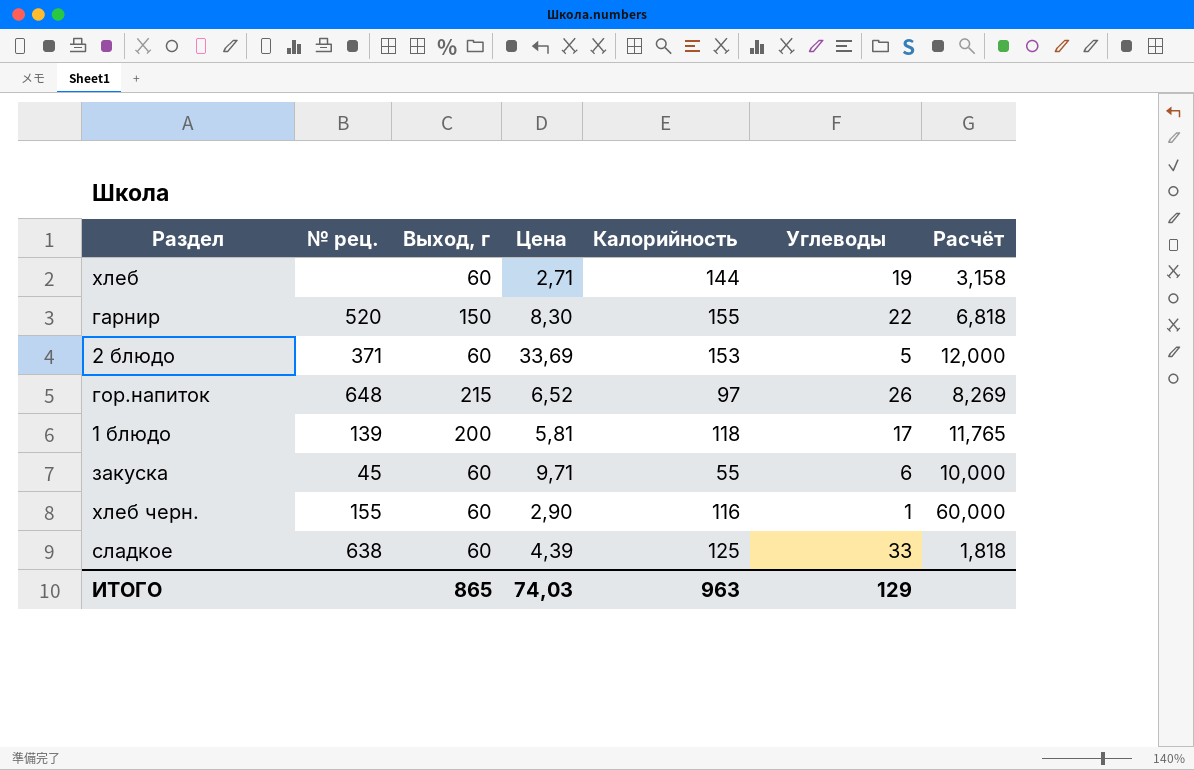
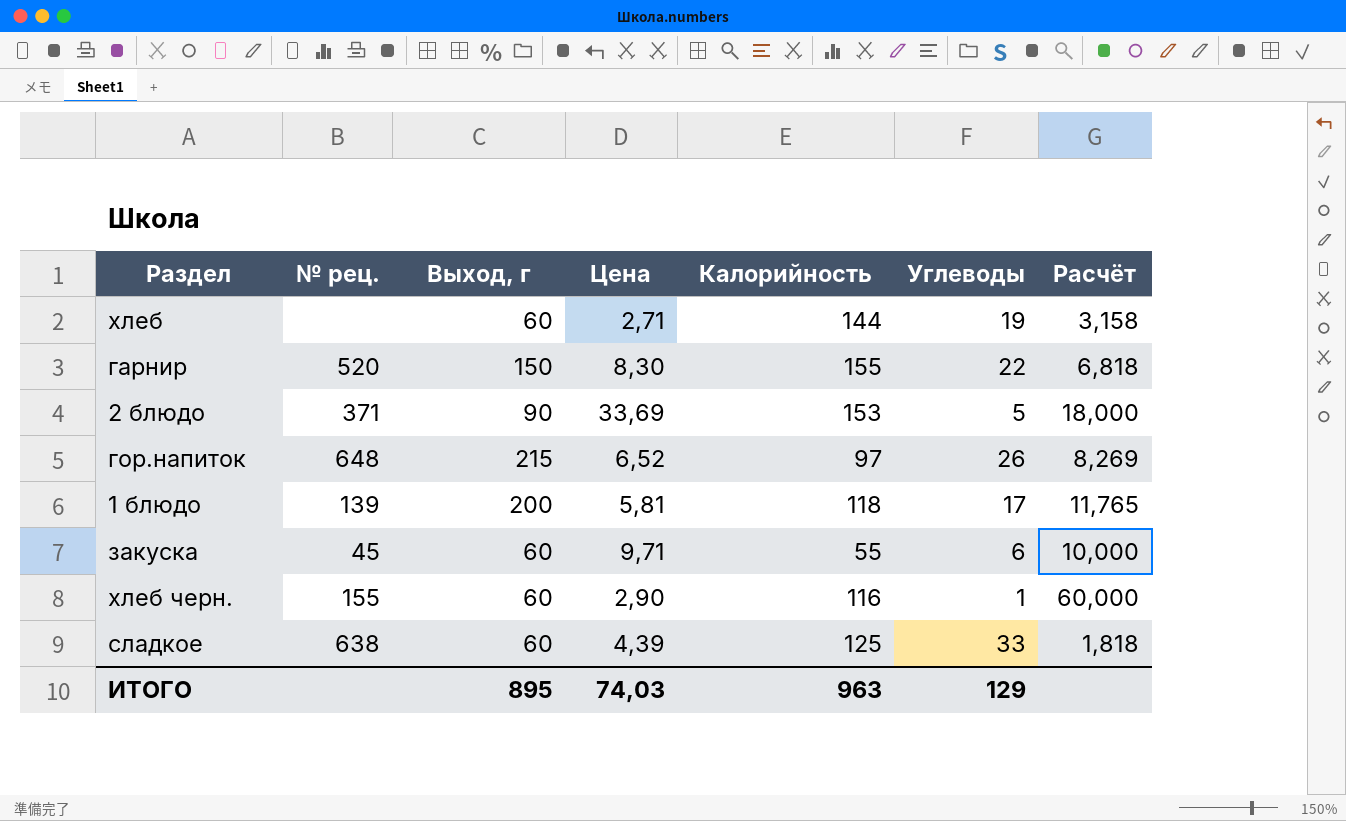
2 блюдо | Выход, г: 60 -> 90
2 блюдо | Расчёт: 12,000 -> 18,000
ИТОГО | Выход, г: 865 -> 895

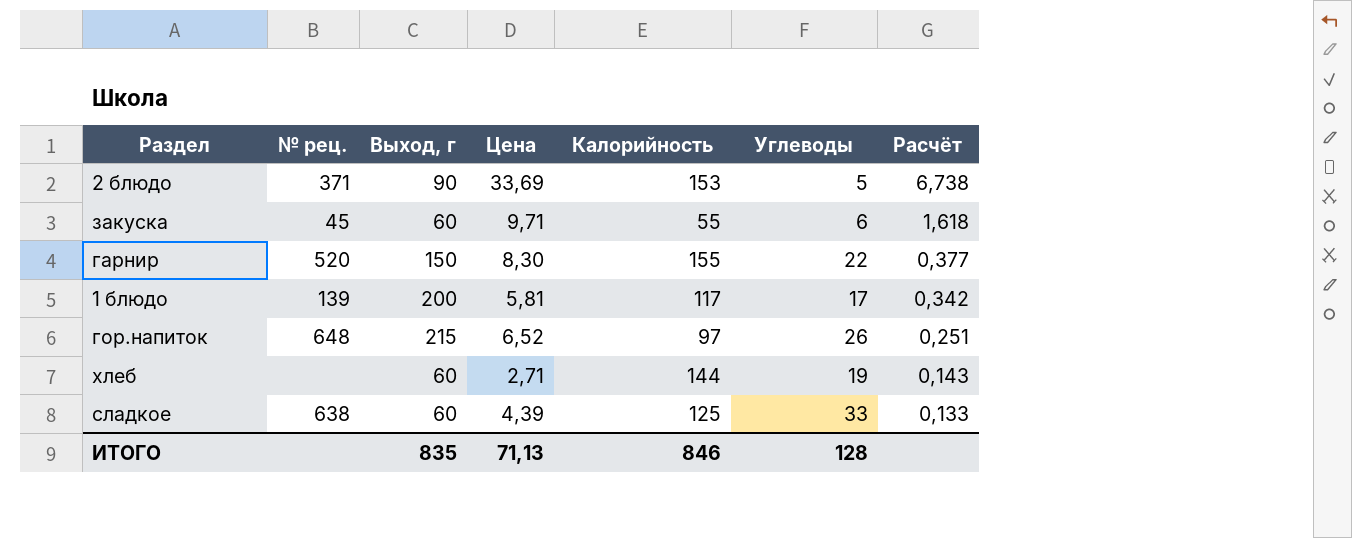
row order: none -> Расчёт descending
column Расчёт | formula: [Выход, г] / [Углеводы] -> [Цена] / [Углеводы]
row хлеб черн.: 155 | 60 | 2,90 | 116 | 1 | 60,000 -> none
1 блюдо | Калорийность: 118 -> 117
ИТОГО | Выход, г: 895 -> 835
ИТОГО | Цена: 74,03 -> 71,13
ИТОГО | Калорийность: 963 -> 846
ИТОГО | Углеводы: 129 -> 128

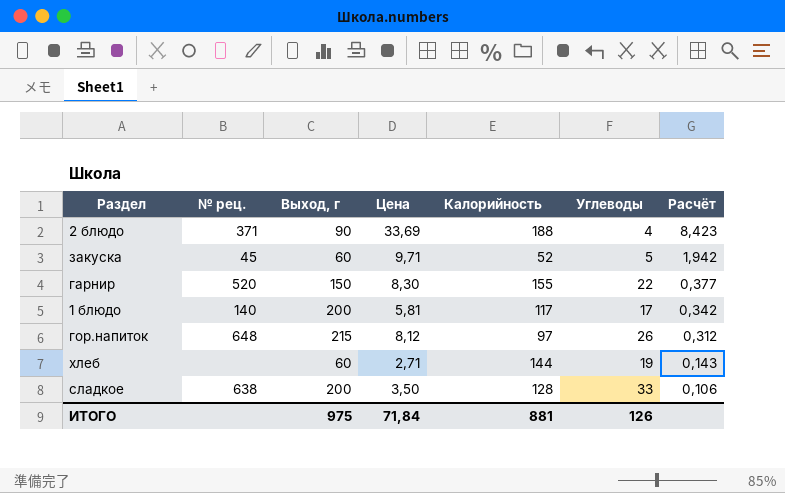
2 блюдо | Калорийность: 153 -> 188
2 блюдо | Углеводы: 5 -> 4
2 блюдо | Расчёт: 6,738 -> 8,423
закуска | Калорийность: 55 -> 52
закуска | Углеводы: 6 -> 5
закуска | Расчёт: 1,618 -> 1,942
1 блюдо | № рец.: 139 -> 140
гор.напиток | Цена: 6,52 -> 8,12
гор.напиток | Расчёт: 0,251 -> 0,312
сладкое | Выход, г: 60 -> 200
сладкое | Цена: 4,39 -> 3,50
сладкое | Калорийность: 125 -> 128
сладкое | Расчёт: 0,133 -> 0,106
ИТОГО | Выход, г: 835 -> 975
ИТОГО | Цена: 71,13 -> 71,84
ИТОГО | Калорийность: 846 -> 881
ИТОГО | Углеводы: 128 -> 126

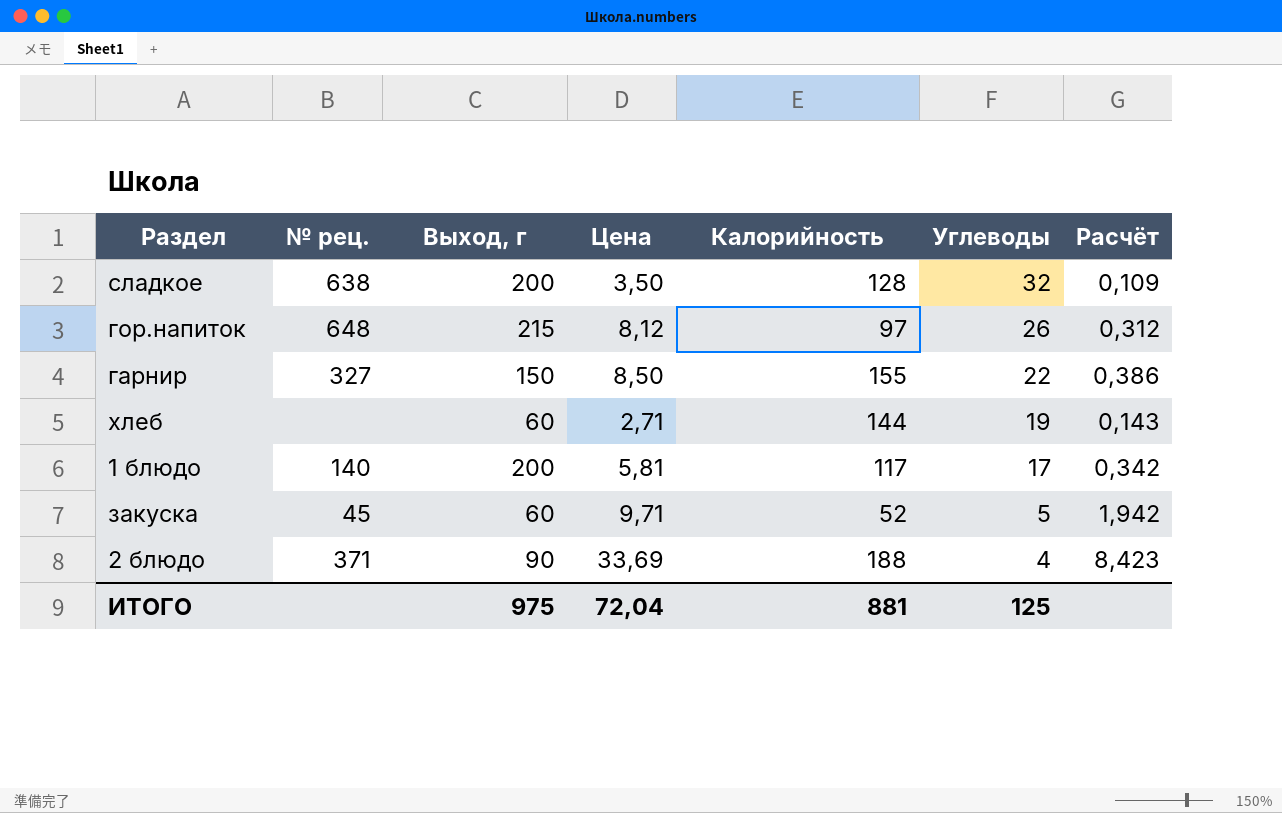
row order: Расчёт descending -> Углеводы descending
сладкое | Углеводы: 33 -> 32
сладкое | Расчёт: 0,106 -> 0,109
гарнир | № рец.: 520 -> 327
гарнир | Цена: 8,30 -> 8,50
гарнир | Расчёт: 0,377 -> 0,386
ИТОГО | Цена: 71,84 -> 72,04
ИТОГО | Углеводы: 126 -> 125

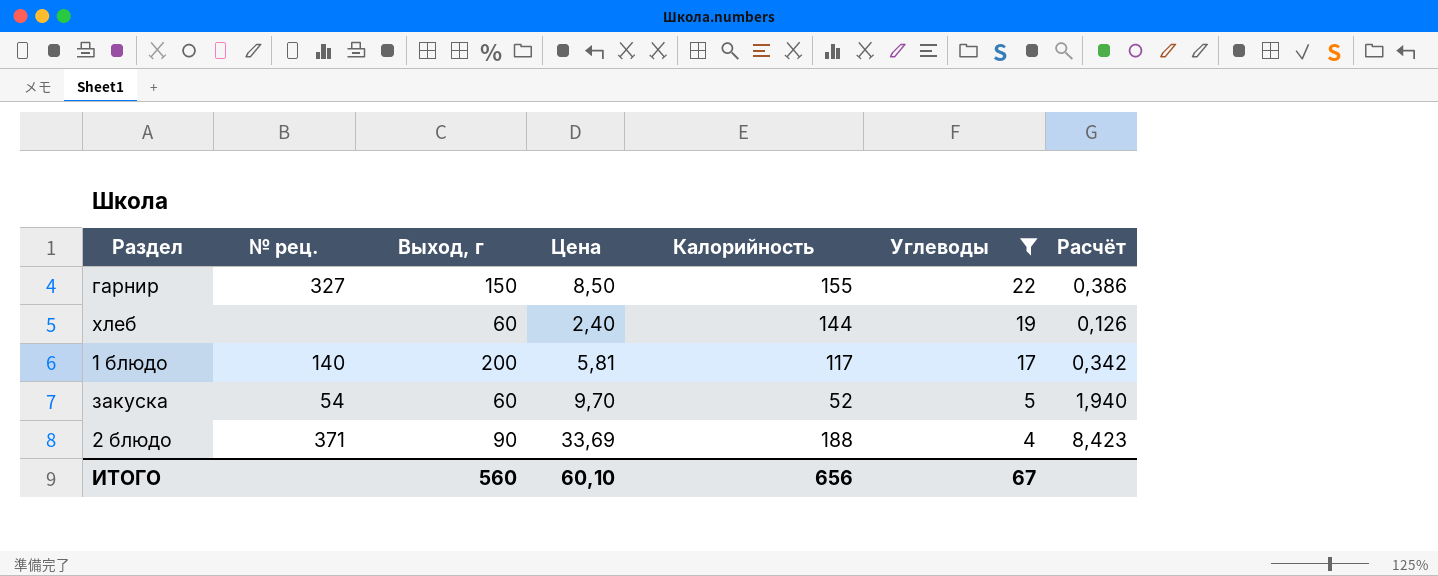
filter: none -> Углеводы <= 22
хлеб | Цена: 2,71 -> 2,40
хлеб | Расчёт: 0,143 -> 0,126
закуска | № рец.: 45 -> 54
закуска | Цена: 9,71 -> 9,70
закуска | Расчёт: 1,942 -> 1,940
ИТОГО | Выход, г: 975 -> 560
ИТОГО | Цена: 72,04 -> 60,10
ИТОГО | Калорийность: 881 -> 656
ИТОГО | Углеводы: 125 -> 67

